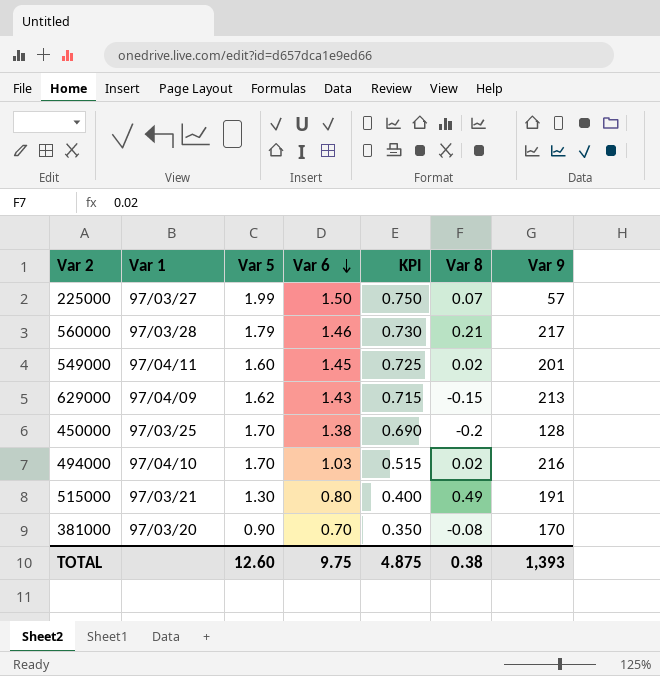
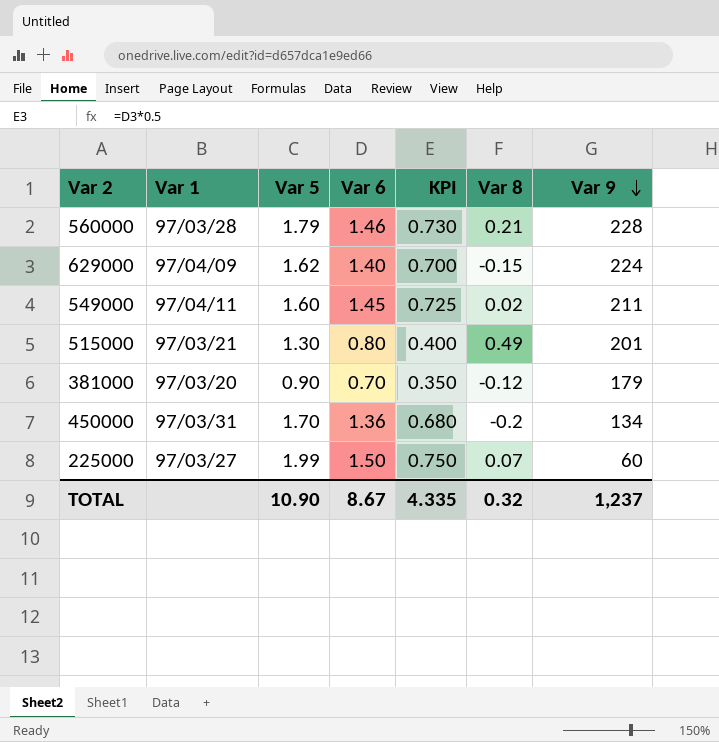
row order: Var 6 descending -> Var 9 descending
row 494000: 97/04/10 | 1.70 | 1.03 | 0.515 | 0.02 | 216 -> none
560000 | Var 9: 217 -> 228
629000 | Var 6: 1.43 -> 1.40
629000 | KPI: 0.715 -> 0.700
629000 | Var 9: 213 -> 224
549000 | Var 9: 201 -> 211
515000 | Var 9: 191 -> 201
381000 | Var 8: -0.08 -> -0.12
381000 | Var 9: 170 -> 179
450000 | Var 1: 97/03/25 -> 97/03/31
450000 | Var 6: 1.38 -> 1.36
450000 | KPI: 0.690 -> 0.680
450000 | Var 9: 128 -> 134
225000 | Var 9: 57 -> 60
TOTAL | Var 5: 12.60 -> 10.90
TOTAL | Var 6: 9.75 -> 8.67
TOTAL | KPI: 4.875 -> 4.335
TOTAL | Var 8: 0.38 -> 0.32
TOTAL | Var 9: 1,393 -> 1,237

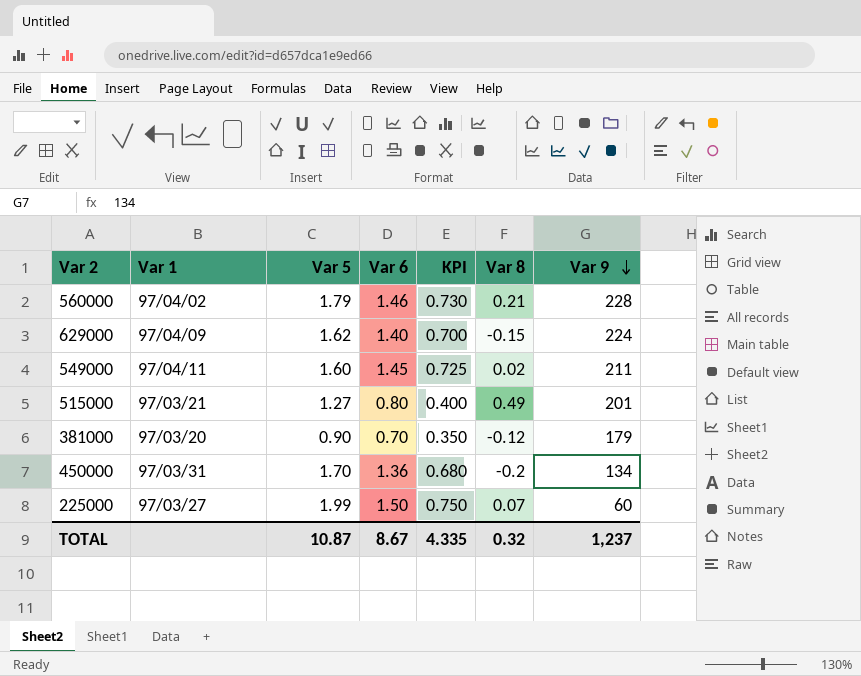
560000 | Var 1: 97/03/28 -> 97/04/02
515000 | Var 5: 1.30 -> 1.27
TOTAL | Var 5: 10.90 -> 10.87

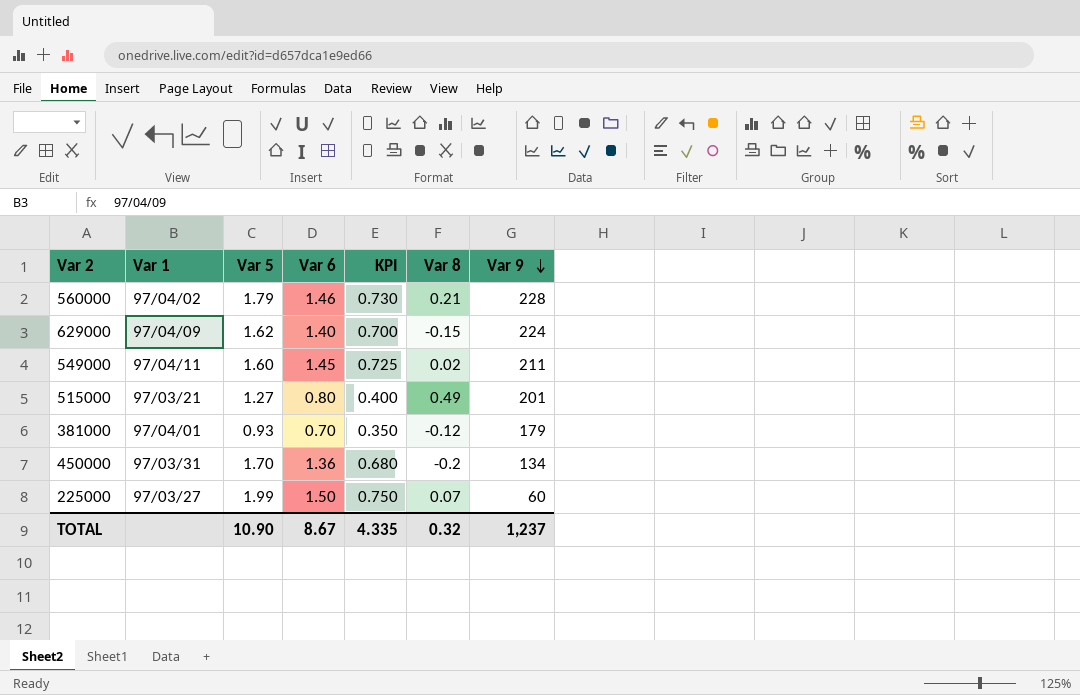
381000 | Var 1: 97/03/20 -> 97/04/01
381000 | Var 5: 0.90 -> 0.93
TOTAL | Var 5: 10.87 -> 10.90

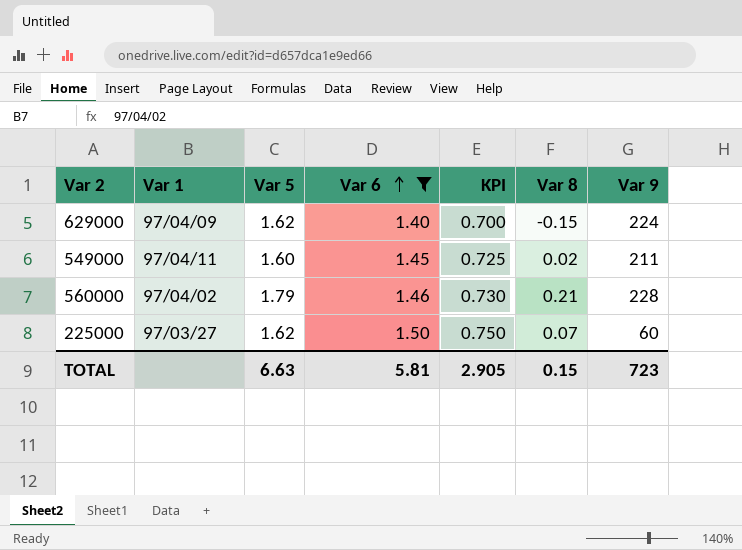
filter: none -> Var 6 >= 1.40
row order: Var 9 descending -> Var 6 ascending
225000 | Var 5: 1.99 -> 1.62
TOTAL | Var 5: 10.90 -> 6.63
TOTAL | Var 6: 8.67 -> 5.81
TOTAL | KPI: 4.335 -> 2.905
TOTAL | Var 8: 0.32 -> 0.15
TOTAL | Var 9: 1,237 -> 723

